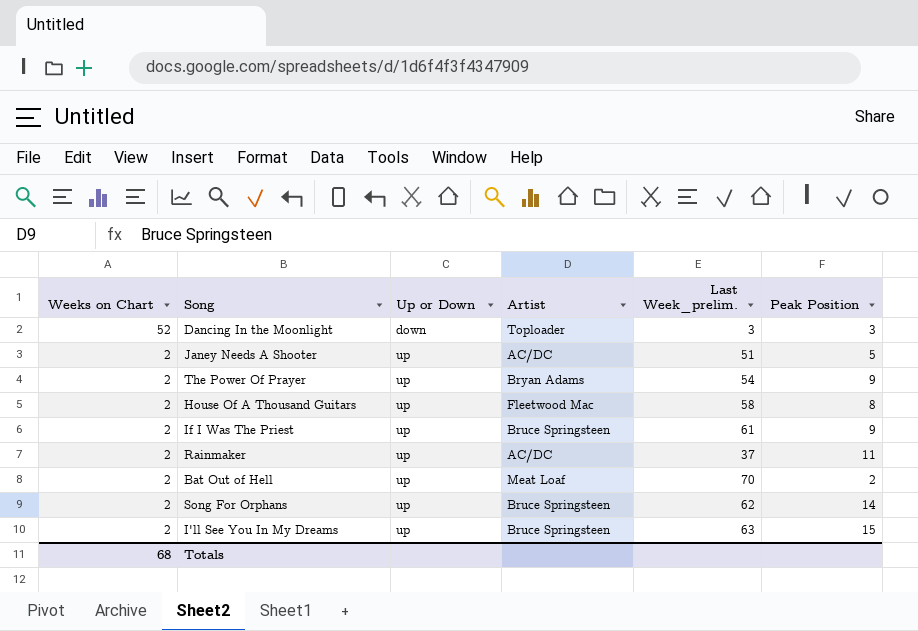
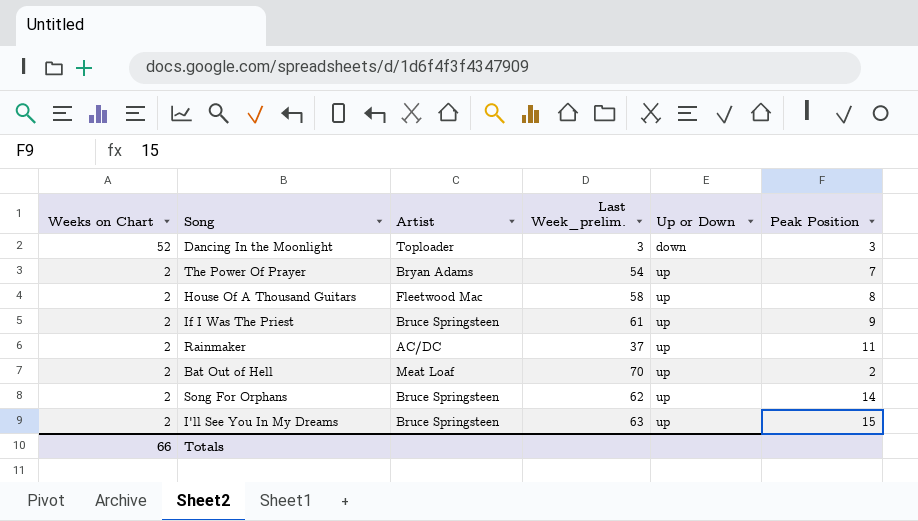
column Up or Down | position: 3 -> 5
row Janey Needs A Shooter: 2 | up | AC/DC | 51 | 5 -> none
The Power Of Prayer | Peak Position: 9 -> 7
Totals | Weeks on Chart: 68 -> 66

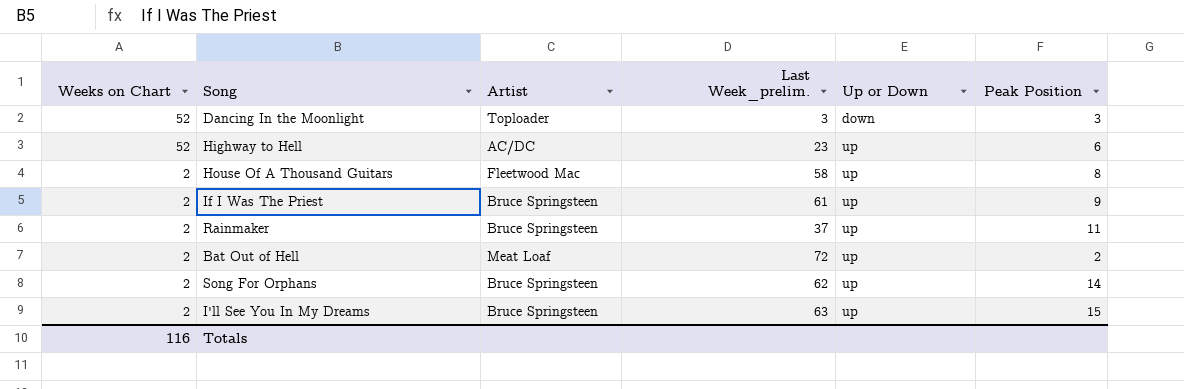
row The Power Of Prayer: 2 | Bryan Adams | 54 | up | 7 -> none
row Highway to Hell: none -> 52 | AC/DC | 23 | up | 6
Rainmaker | Artist: AC/DC -> Bruce Springsteen
Bat Out of Hell | Last Week_prelim.: 70 -> 72
Totals | Weeks on Chart: 66 -> 116

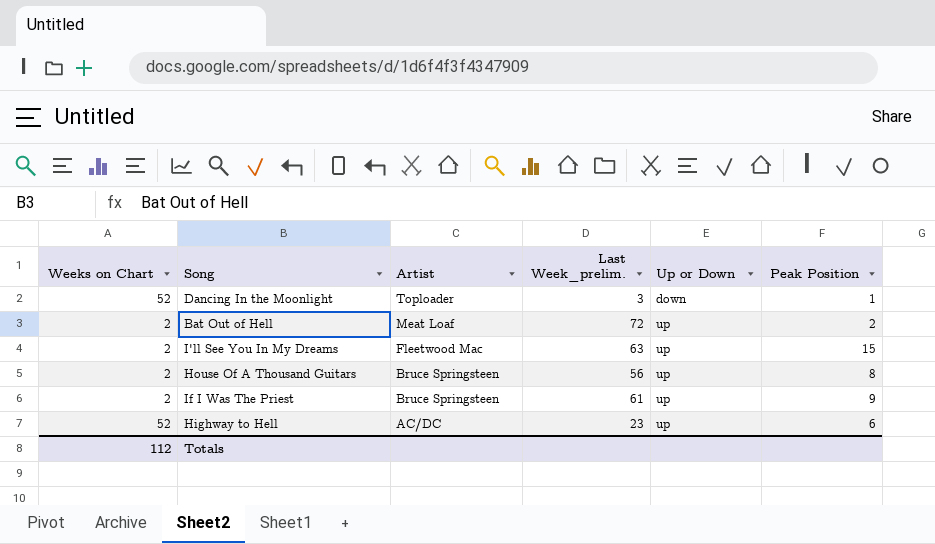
row order: Weeks on Chart descending -> Artist descending
row Rainmaker: 2 | Bruce Springsteen | 37 | up | 11 -> none
row Song For Orphans: 2 | Bruce Springsteen | 62 | up | 14 -> none
Dancing In the Moonlight | Peak Position: 3 -> 1
I'll See You In My Dreams | Artist: Bruce Springsteen -> Fleetwood Mac
House Of A Thousand Guitars | Artist: Fleetwood Mac -> Bruce Springsteen
House Of A Thousand Guitars | Last Week_prelim.: 58 -> 56
Totals | Weeks on Chart: 116 -> 112

